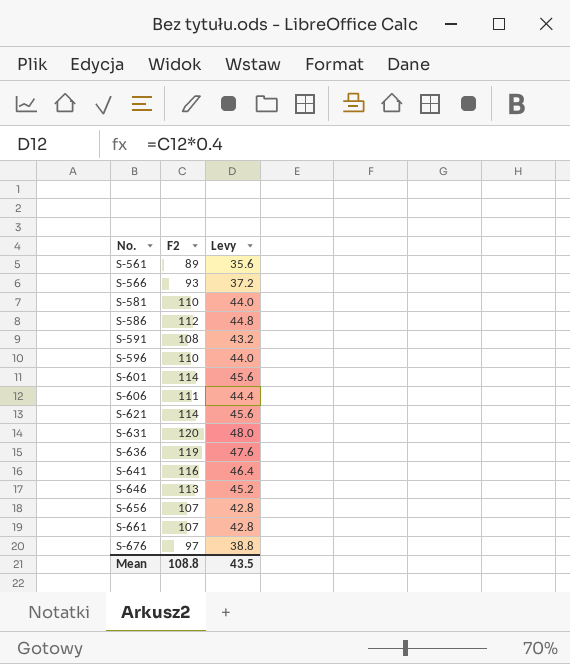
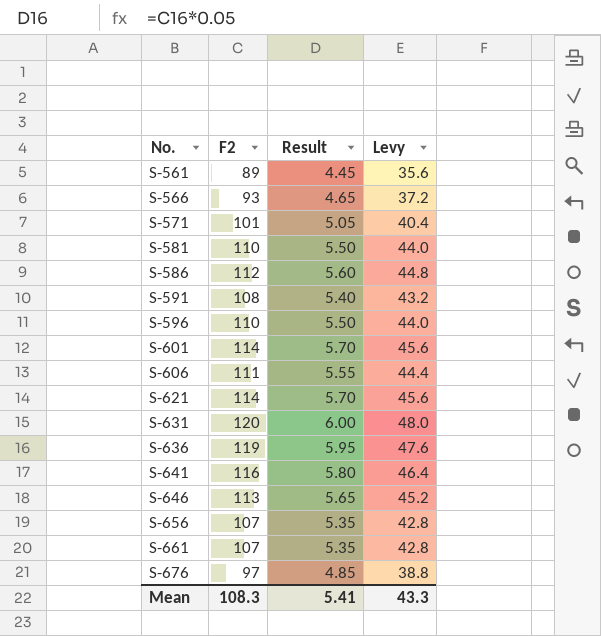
column Result | formula: none -> [F2] * 0.05
row S-571: none -> 101 | 5.05 | 40.4
Mean | F2: 108.8 -> 108.3
Mean | Levy: 43.5 -> 43.3

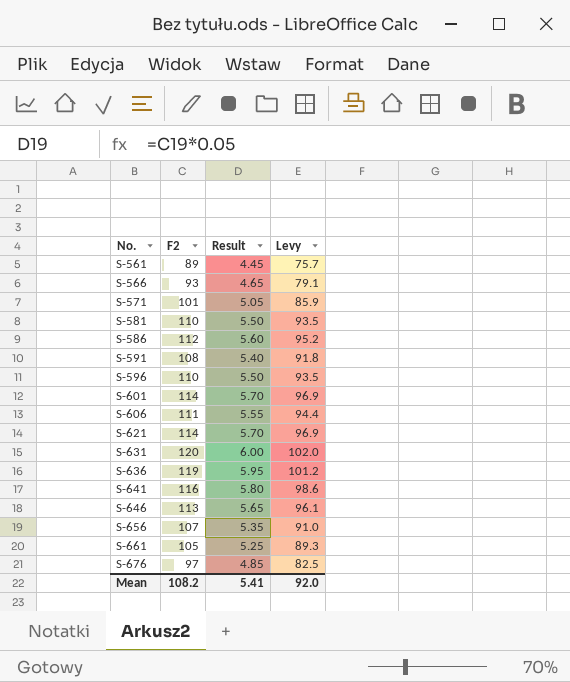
column Levy | formula: [F2] * 0.4 -> [F2] * 0.85
S-661 | F2: 107 -> 105
S-661 | Result: 5.35 -> 5.25
Mean | F2: 108.3 -> 108.2
Mean | Levy: 43.3 -> 92.0

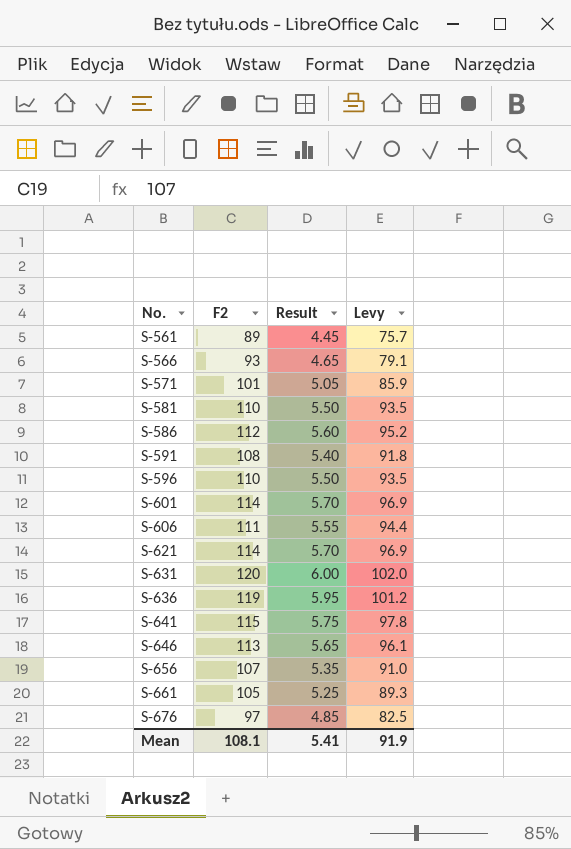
S-641 | F2: 116 -> 115
S-641 | Result: 5.80 -> 5.75
S-641 | Levy: 98.6 -> 97.8
Mean | F2: 108.2 -> 108.1
Mean | Levy: 92.0 -> 91.9

